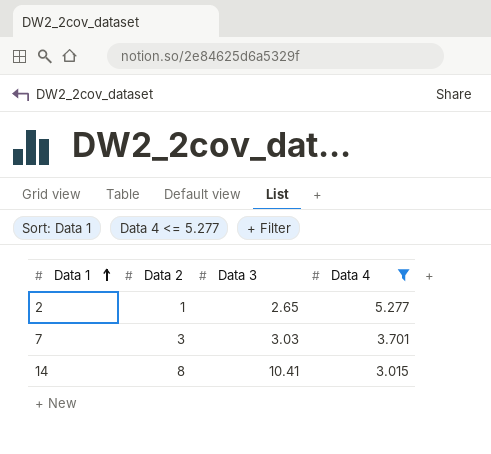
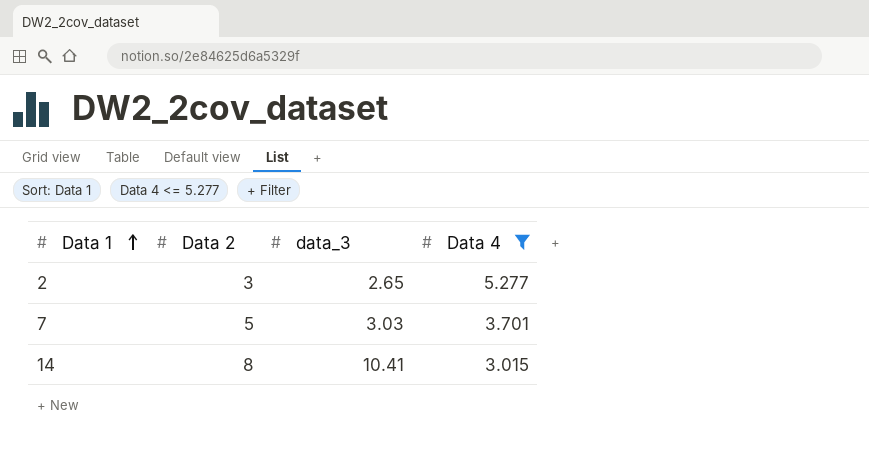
column name: Data 3 -> data_3
2 | Data 2: 1 -> 3
7 | Data 2: 3 -> 5

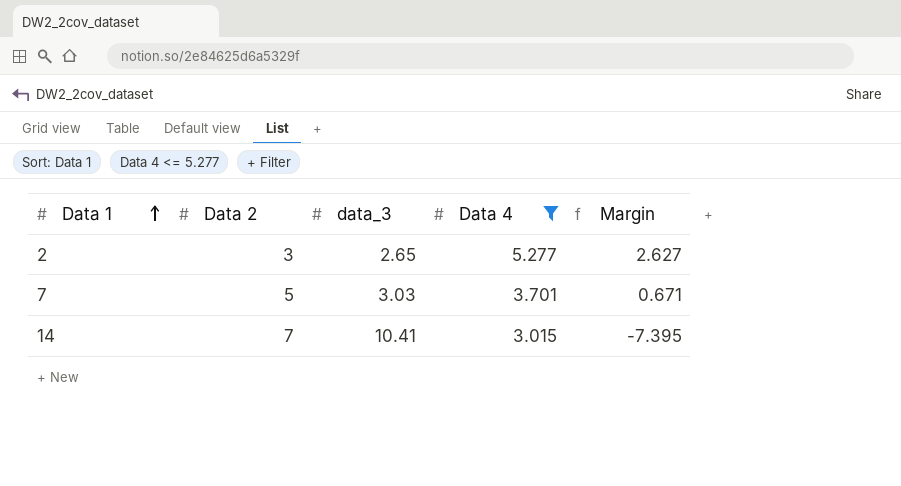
column Margin | formula: none -> [Data 4] - [data_3]
14 | Data 2: 8 -> 7

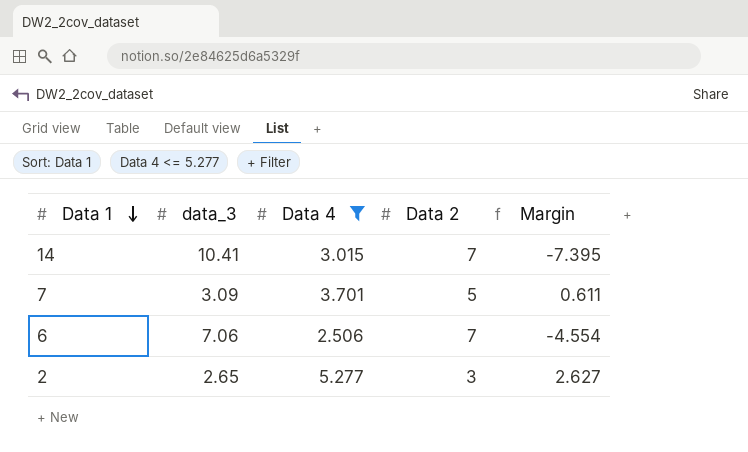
row order: Data 1 ascending -> Data 1 descending
column Data 2 | position: 2 -> 4
7 | data_3: 3.03 -> 3.09
7 | Margin: 0.671 -> 0.611
row 6: none -> 7.06 | 2.506 | 7 | -4.554

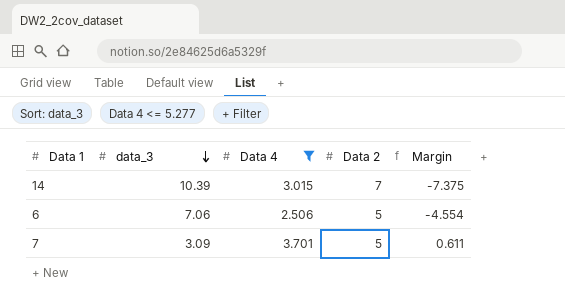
row order: Data 1 descending -> data_3 descending
row 2: 2.65 | 5.277 | 3 | 2.627 -> none
14 | data_3: 10.41 -> 10.39
14 | Margin: -7.395 -> -7.375
6 | Data 2: 7 -> 5

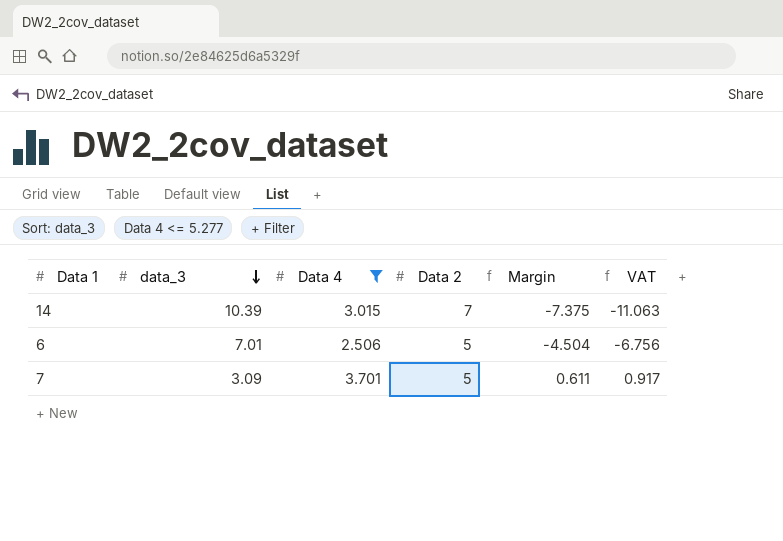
column VAT | formula: none -> [Margin] * 1.5
6 | data_3: 7.06 -> 7.01
6 | Margin: -4.554 -> -4.504

